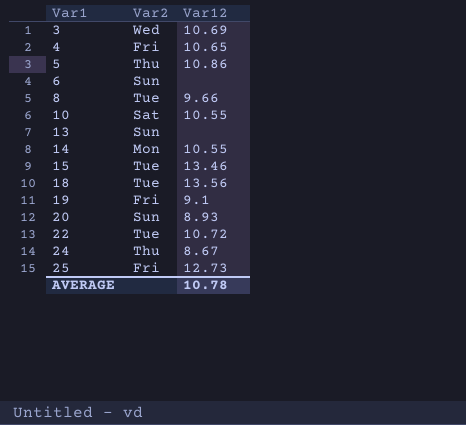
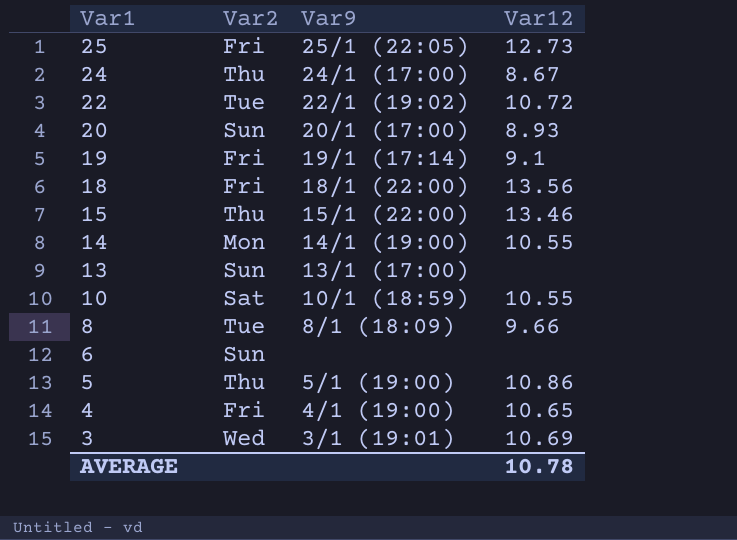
row order: Var1 ascending -> Var1 descending
column Var9 | position: none -> 3
18 | Var2: Tue -> Fri
15 | Var2: Tue -> Thu

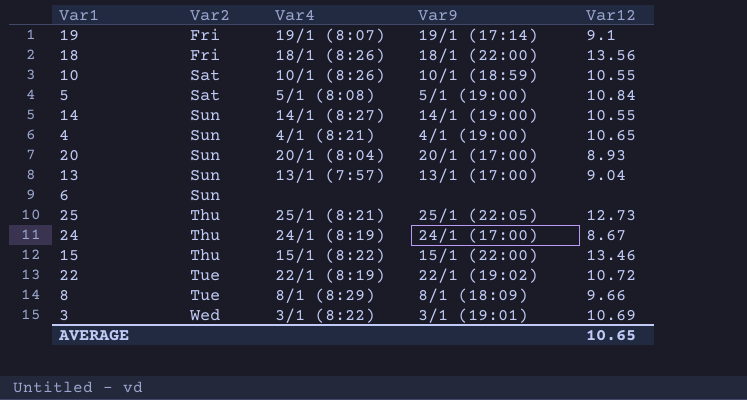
row order: Var1 descending -> Var2 ascending
column Var4 | position: none -> 3
5 | Var2: Thu -> Sat
5 | Var12: 10.86 -> 10.84
14 | Var2: Mon -> Sun
4 | Var2: Fri -> Sun
13 | Var12: none -> 9.04
25 | Var2: Fri -> Thu
AVERAGE | Var12: 10.78 -> 10.65

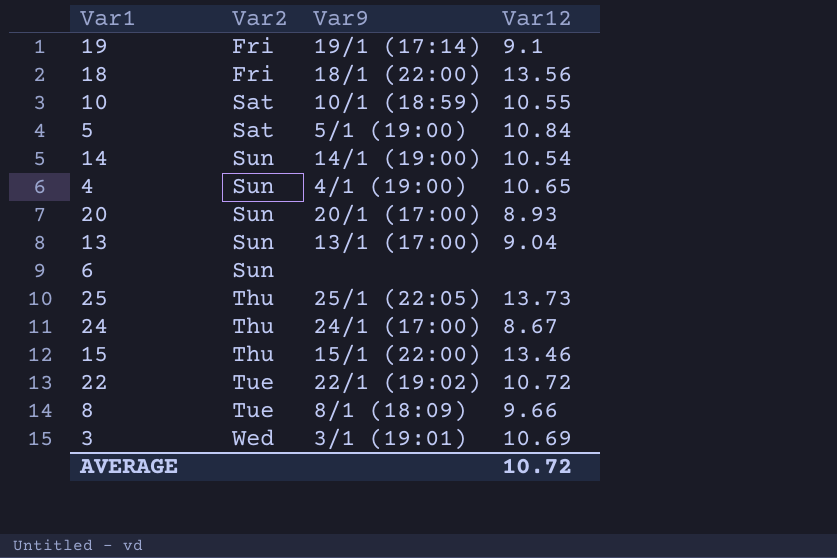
column Var4 | position: 3 -> none
14 | Var12: 10.55 -> 10.54
25 | Var12: 12.73 -> 13.73
AVERAGE | Var12: 10.65 -> 10.72

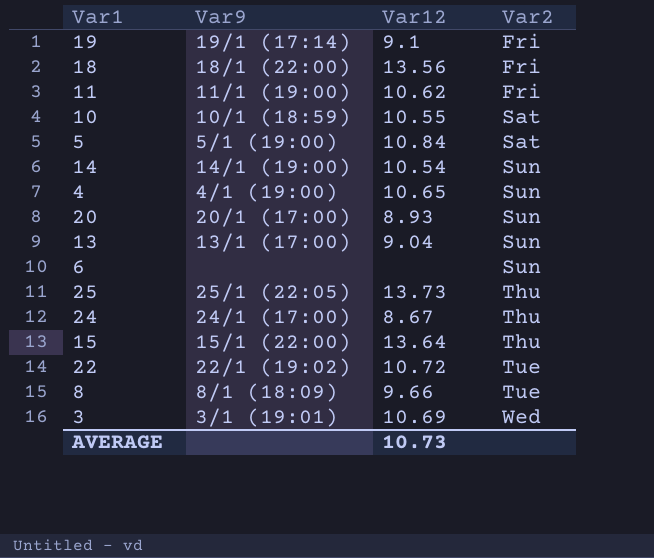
column Var2 | position: 2 -> 4
row 11: none -> 11/1 (19:00) | 10.62 | Fri
15 | Var12: 13.46 -> 13.64
AVERAGE | Var12: 10.72 -> 10.73

